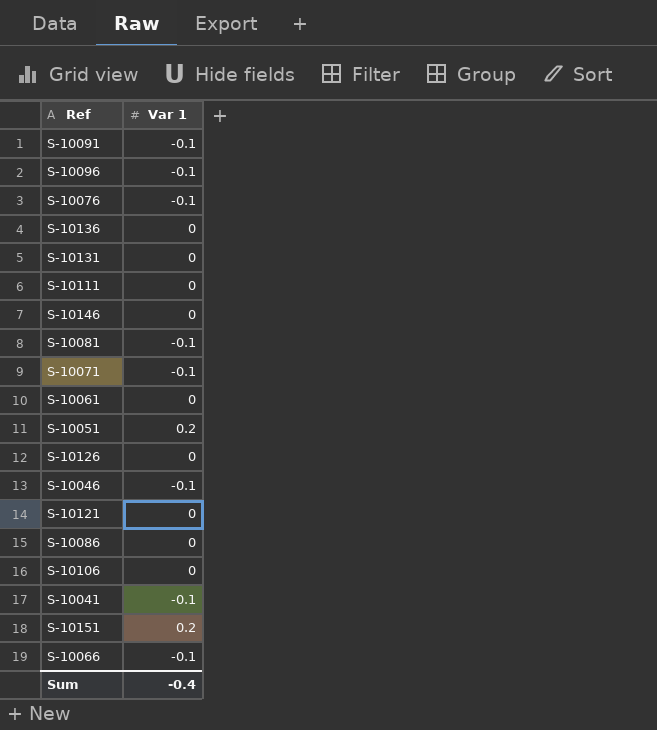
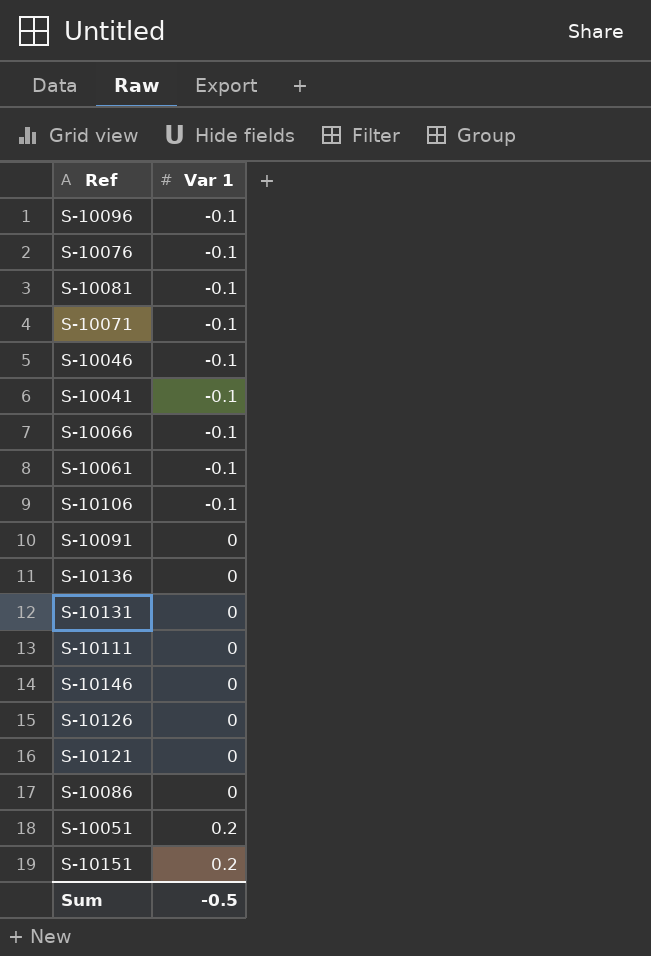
row order: none -> Var 1 ascending
S-10061 | Var 1: 0 -> -0.1
S-10106 | Var 1: 0 -> -0.1
S-10091 | Var 1: -0.1 -> 0
Sum | Var 1: -0.4 -> -0.5

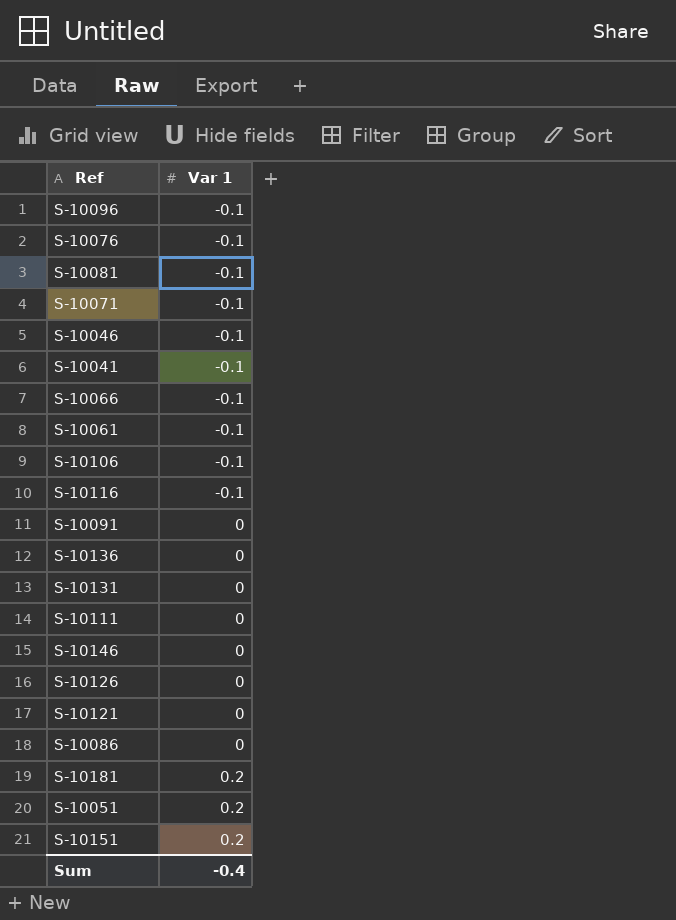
row S-10116: none -> -0.1
row S-10181: none -> 0.2
Sum | Var 1: -0.5 -> -0.4

